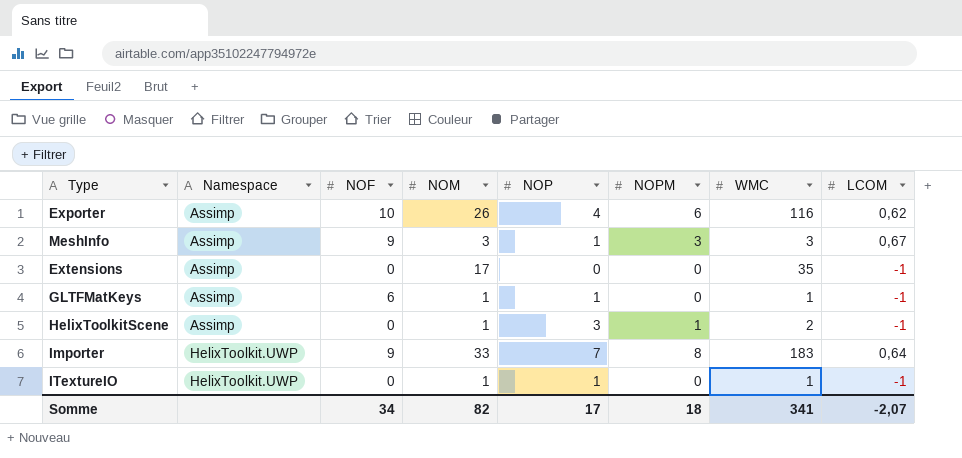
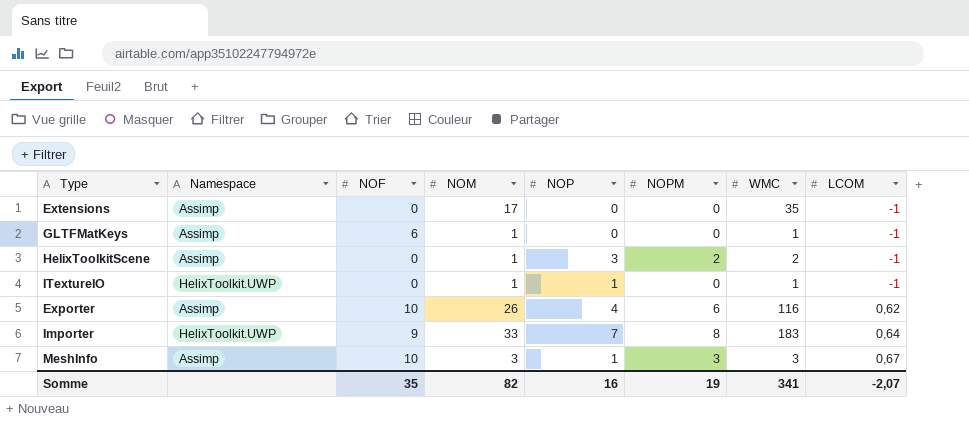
row order: Namespace ascending -> LCOM ascending
GLTFMatKeys | NOP: 1 -> 0
HelixToolkitScene | NOPM: 1 -> 2
MeshInfo | NOF: 9 -> 10
Somme | NOF: 34 -> 35
Somme | NOP: 17 -> 16
Somme | NOPM: 18 -> 19

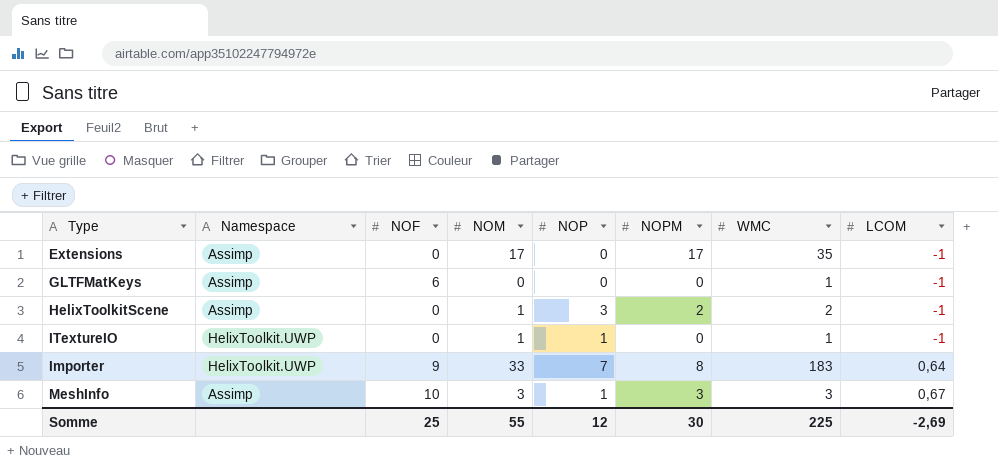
row Exporter: Assimp | 10 | 26 | 4 | 6 | 116 | 0,62 -> none
Extensions | NOPM: 0 -> 17
GLTFMatKeys | NOM: 1 -> 0
Somme | NOF: 35 -> 25
Somme | NOM: 82 -> 55
Somme | NOP: 16 -> 12
Somme | NOPM: 19 -> 30
Somme | WMC: 341 -> 225
Somme | LCOM: -2,07 -> -2,69

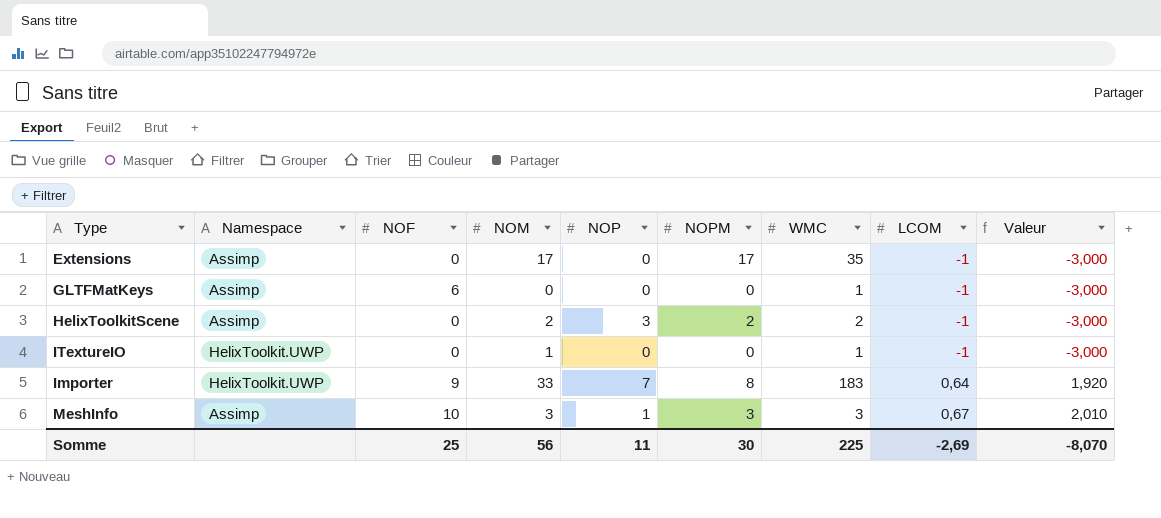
column Valeur | formula: none -> [LCOM] * 3
HelixToolkitScene | NOM: 1 -> 2
ITextureIO | NOP: 1 -> 0
Somme | NOM: 55 -> 56
Somme | NOP: 12 -> 11

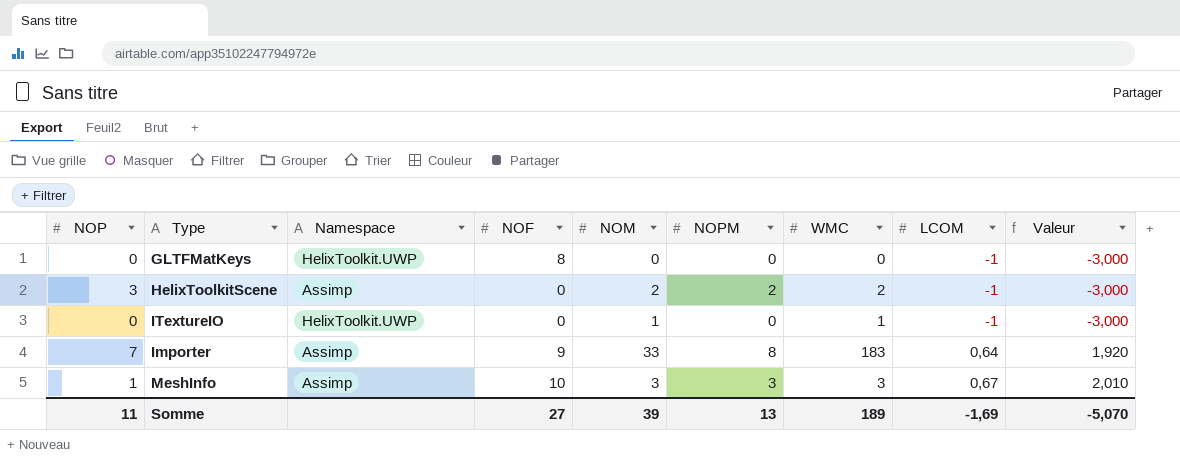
column NOP | position: 5 -> 1
row Extensions: Assimp | 0 | 17 | 0 | 17 | 35 | -1 | -3,000 -> none
GLTFMatKeys | Namespace: Assimp -> HelixToolkit.UWP
GLTFMatKeys | NOF: 6 -> 8
GLTFMatKeys | WMC: 1 -> 0
Importer | Namespace: HelixToolkit.UWP -> Assimp
Somme | NOF: 25 -> 27
Somme | NOM: 56 -> 39
Somme | NOPM: 30 -> 13
Somme | WMC: 225 -> 189
Somme | LCOM: -2,69 -> -1,69
Somme | Valeur: -8,070 -> -5,070

